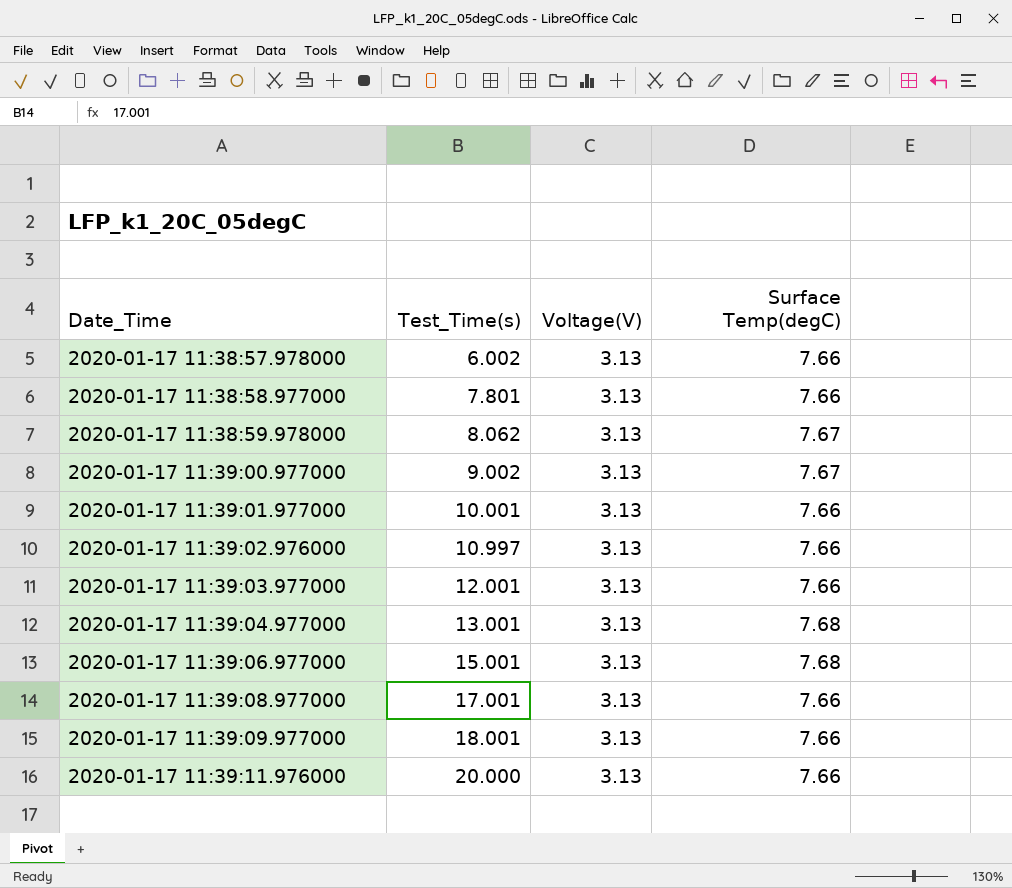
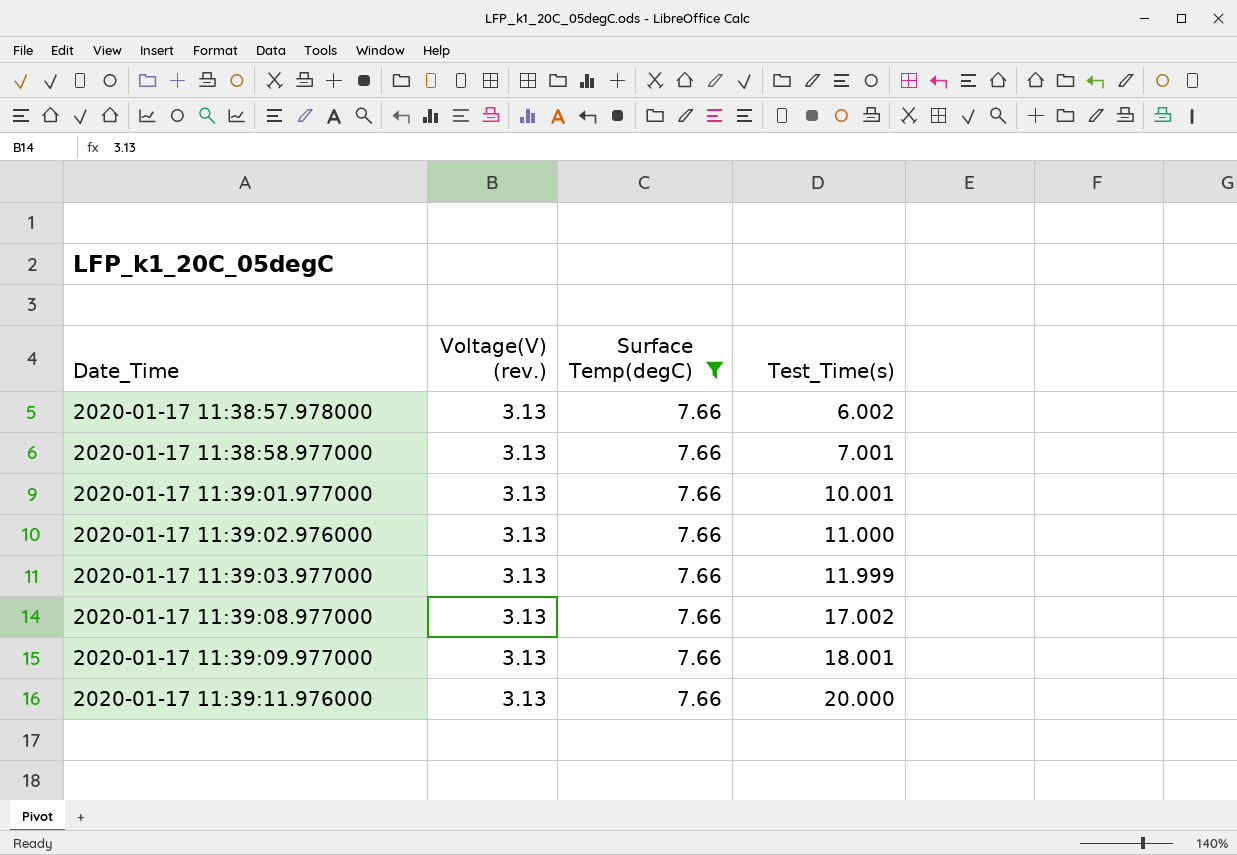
filter: none -> Surface Temp(degC) = 7.66
column name: Voltage(V) -> Voltage(V) (rev.)
column Test_Time(s) | position: 2 -> 4
2020-01-17 11:38:58.977000 | Test_Time(s): 7.801 -> 7.001
2020-01-17 11:39:02.976000 | Test_Time(s): 10.997 -> 11.000
2020-01-17 11:39:03.977000 | Test_Time(s): 12.001 -> 11.999
2020-01-17 11:39:08.977000 | Test_Time(s): 17.001 -> 17.002

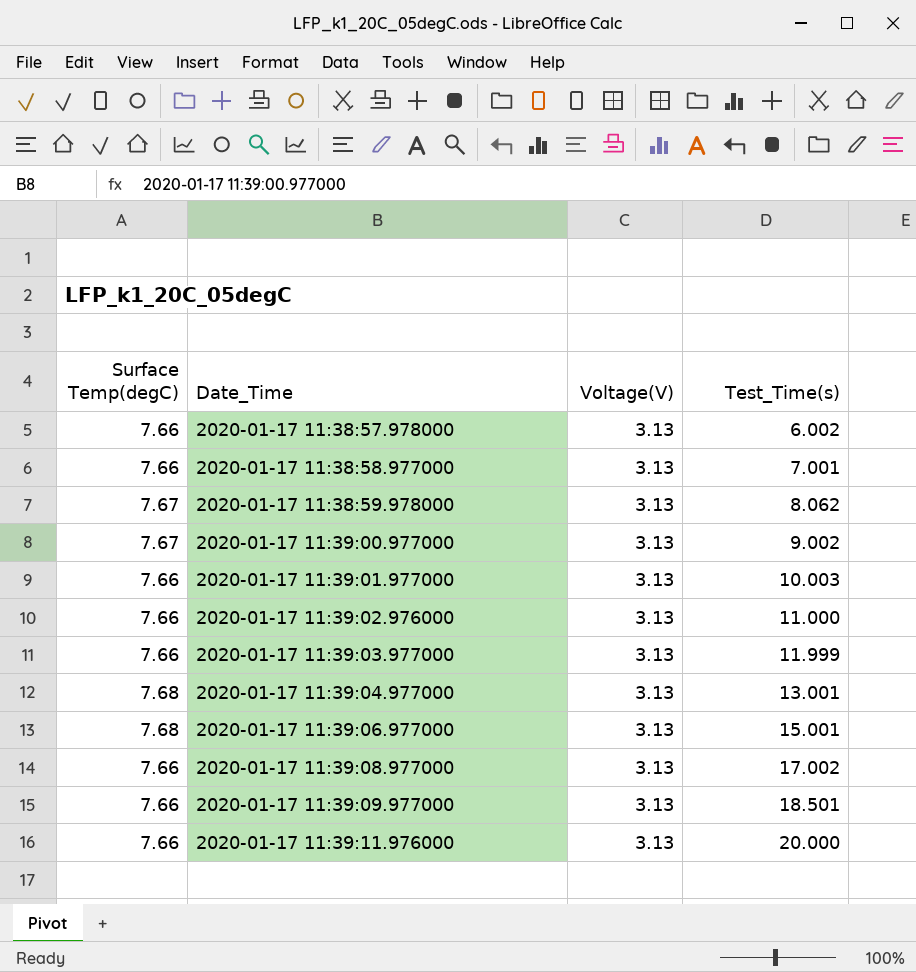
filter: Surface Temp(degC) = 7.66 -> none
column Surface Temp(degC) | position: 3 -> 1
column name: Voltage(V) (rev.) -> Voltage(V)
2020-01-17 11:39:01.977000 | Test_Time(s): 10.001 -> 10.003
2020-01-17 11:39:09.977000 | Test_Time(s): 18.001 -> 18.501

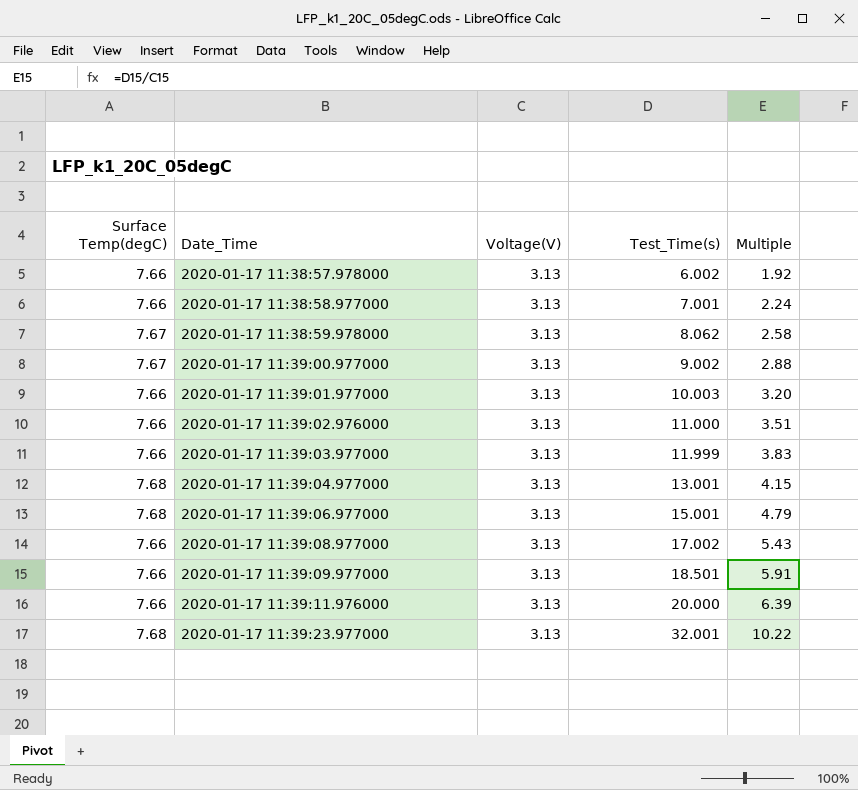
column Multiple | formula: none -> [Test_Time(s)] / [Voltage(V)]
row 2020-01-17 11:39:23.977000: none -> 7.68 | 3.13 | 32.001 | 10.22

